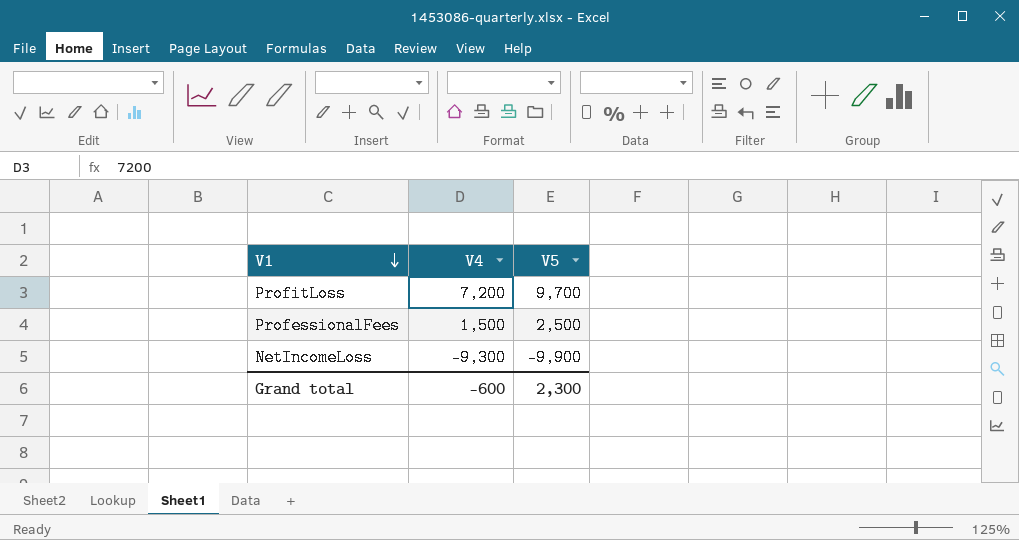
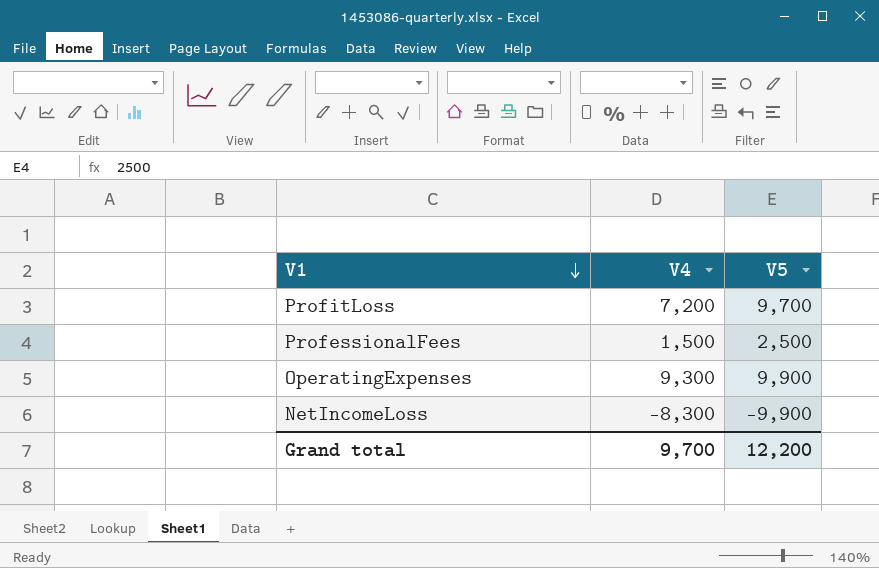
row OperatingExpenses: none -> 9,300 | 9,900
NetIncomeLoss | V4: -9,300 -> -8,300
Grand total | V4: -600 -> 9,700
Grand total | V5: 2,300 -> 12,200

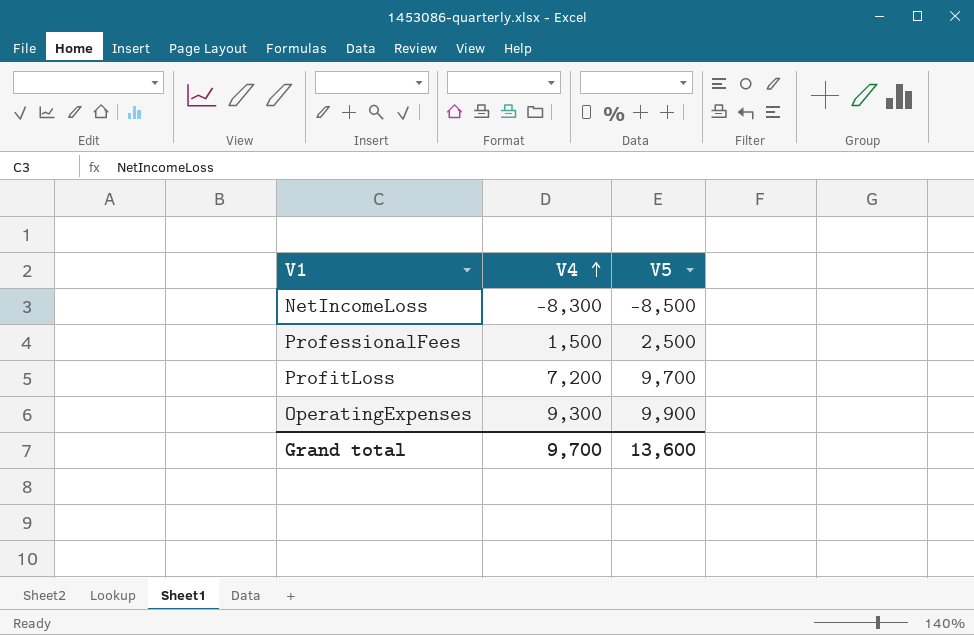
row order: V1 descending -> V4 ascending
NetIncomeLoss | V5: -9,900 -> -8,500
Grand total | V5: 12,200 -> 13,600

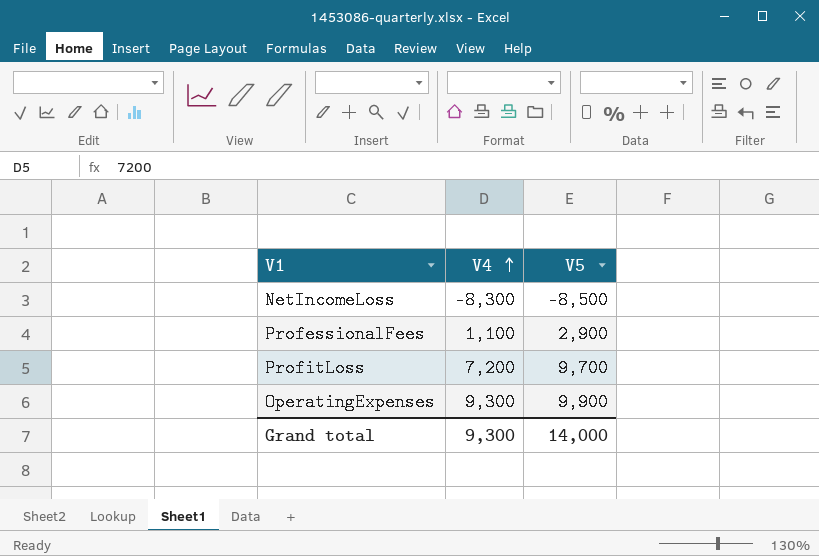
ProfessionalFees | V4: 1,500 -> 1,100
ProfessionalFees | V5: 2,500 -> 2,900
Grand total | V4: 9,700 -> 9,300
Grand total | V5: 13,600 -> 14,000

